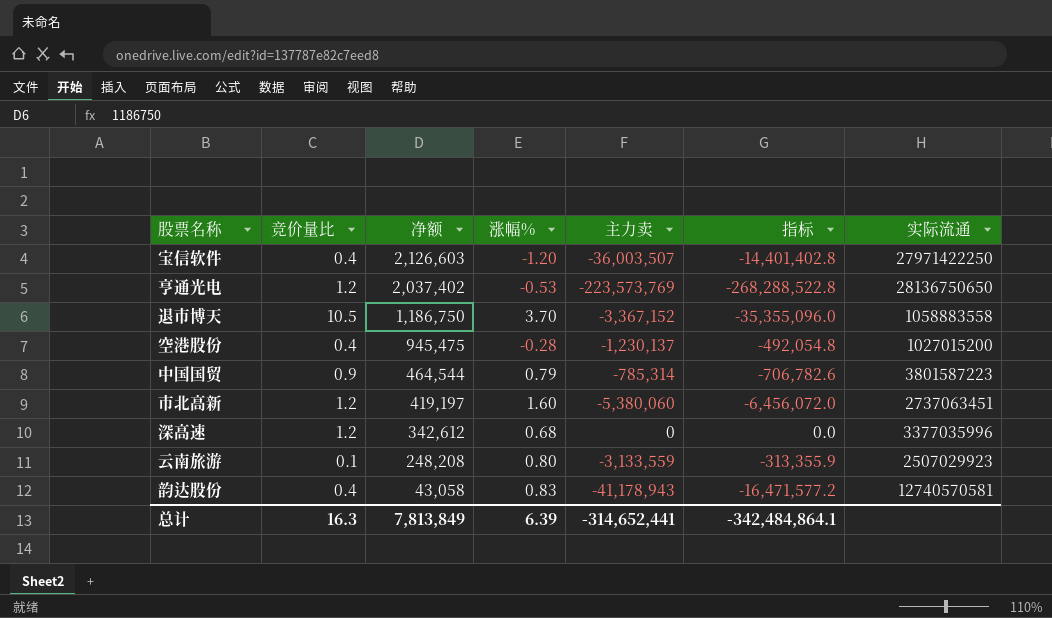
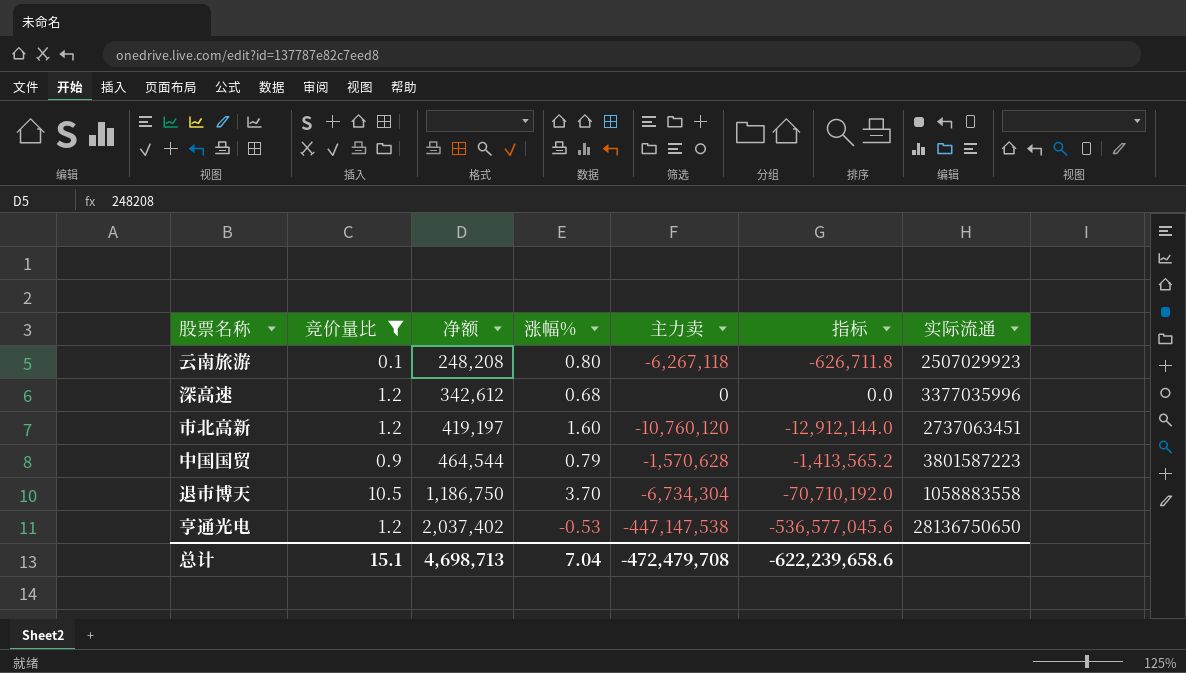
filter: none -> 竞价量比 != 0.4
row order: 净额 descending -> 净额 ascending
云南旅游 | 主力卖: -3,133,559 -> -6,267,118
云南旅游 | 指标: -313,355.9 -> -626,711.8
市北高新 | 主力卖: -5,380,060 -> -10,760,120
市北高新 | 指标: -6,456,072.0 -> -12,912,144.0
中国国贸 | 主力卖: -785,314 -> -1,570,628
中国国贸 | 指标: -706,782.6 -> -1,413,565.2
退市博天 | 主力卖: -3,367,152 -> -6,734,304
退市博天 | 指标: -35,355,096.0 -> -70,710,192.0
亨通光电 | 主力卖: -223,573,769 -> -447,147,538
亨通光电 | 指标: -268,288,522.8 -> -536,577,045.6
总计 | 竞价量比: 16.3 -> 15.1
总计 | 净额: 7,813,849 -> 4,698,713
总计 | 涨幅%: 6.39 -> 7.04
总计 | 主力卖: -314,652,441 -> -472,479,708
总计 | 指标: -342,484,864.1 -> -622,239,658.6

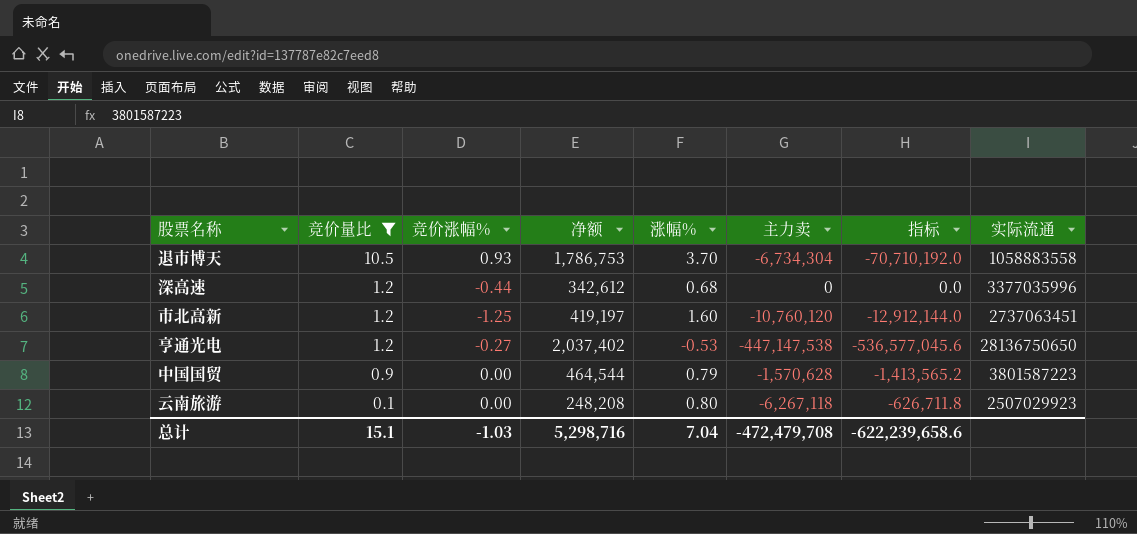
row order: 净额 ascending -> 竞价量比 descending
column 竞价涨幅% | position: none -> 3
退市博天 | 净额: 1,186,750 -> 1,786,753
总计 | 净额: 4,698,713 -> 5,298,716

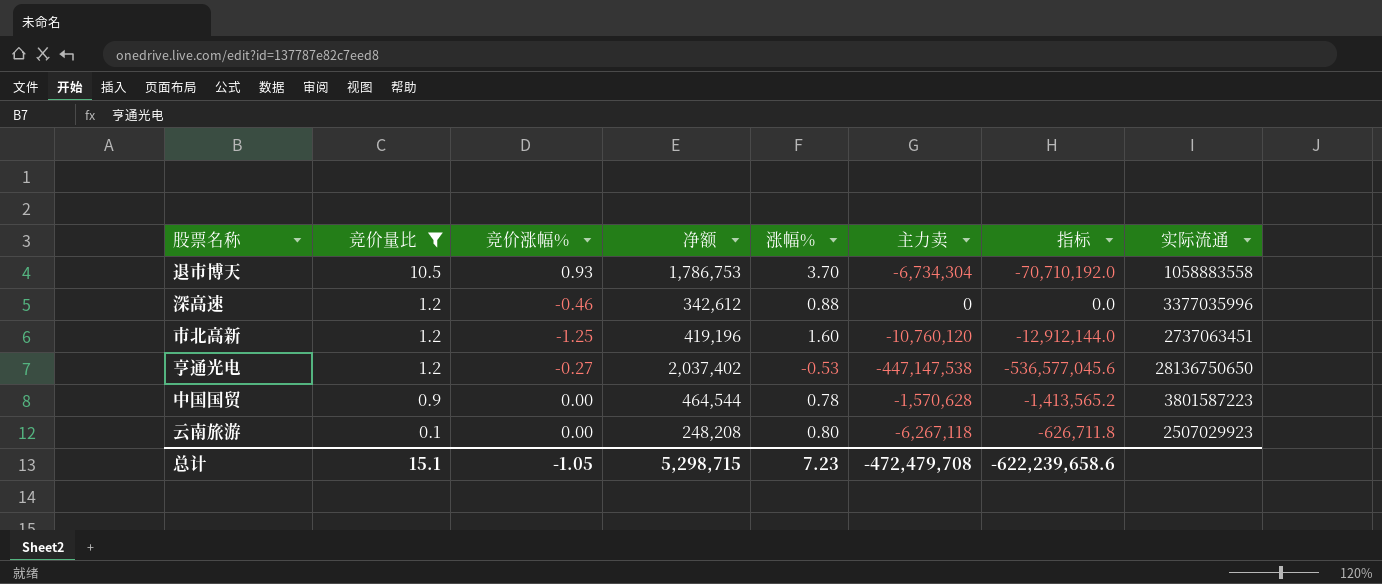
深高速 | 竞价涨幅%: -0.44 -> -0.46
深高速 | 涨幅%: 0.68 -> 0.88
市北高新 | 净额: 419,197 -> 419,196
中国国贸 | 涨幅%: 0.79 -> 0.78
总计 | 竞价涨幅%: -1.03 -> -1.05
总计 | 净额: 5,298,716 -> 5,298,715
总计 | 涨幅%: 7.04 -> 7.23

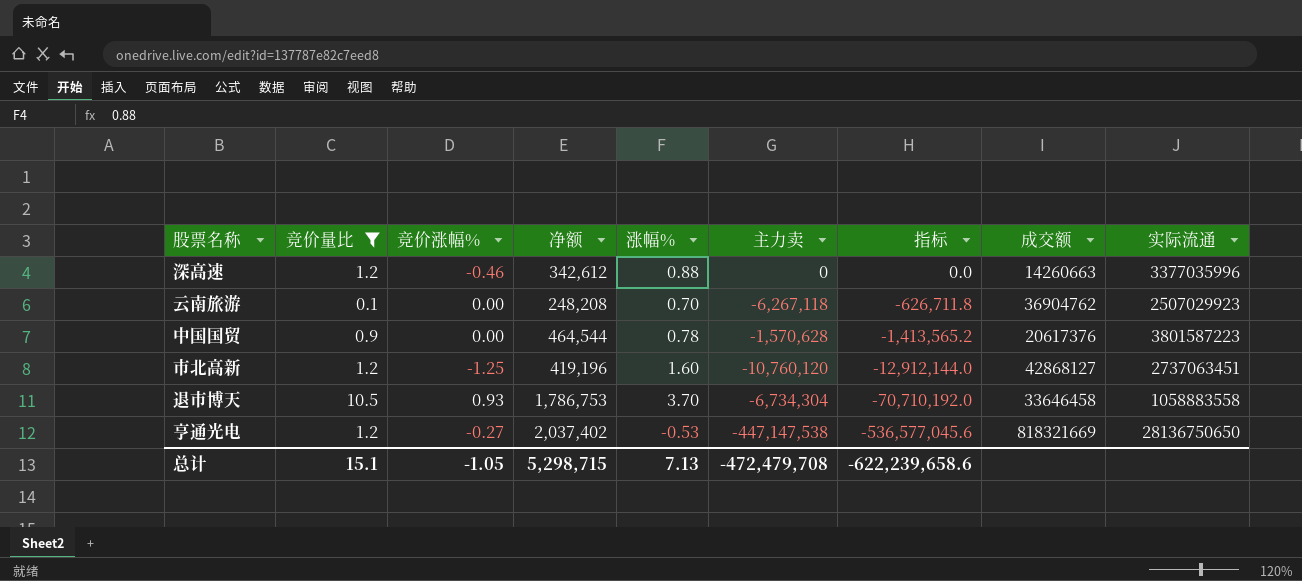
row order: 竞价量比 descending -> 指标 descending
column 成交额 | position: none -> 8
云南旅游 | 涨幅%: 0.80 -> 0.70
总计 | 涨幅%: 7.23 -> 7.13

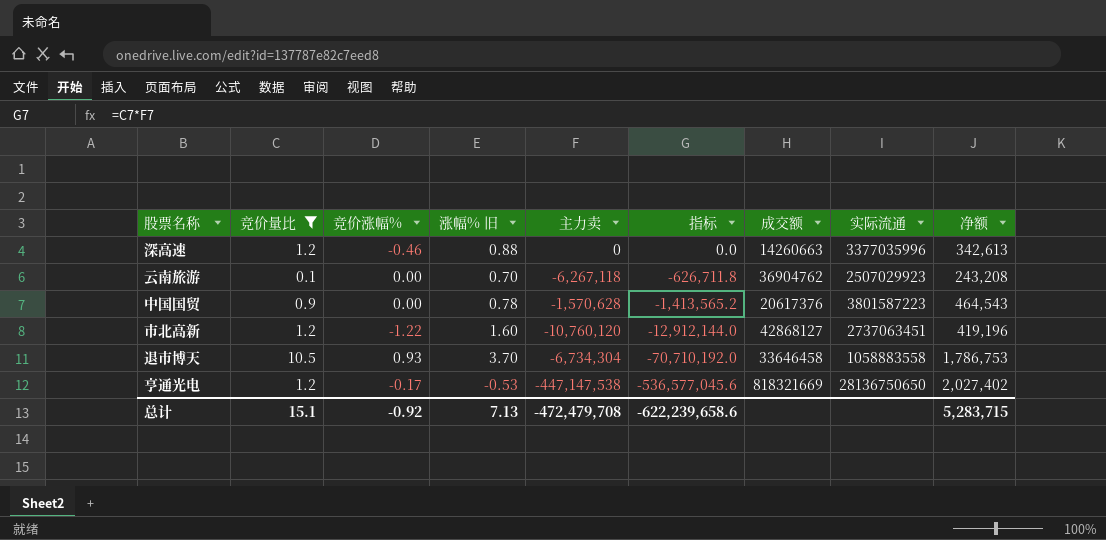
column name: 涨幅% -> 涨幅% 旧
column 净额 | position: 4 -> 9
深高速 | 净额: 342,612 -> 342,613
云南旅游 | 净额: 248,208 -> 243,208
中国国贸 | 净额: 464,544 -> 464,543
市北高新 | 竞价涨幅%: -1.25 -> -1.22
亨通光电 | 竞价涨幅%: -0.27 -> -0.17
亨通光电 | 净额: 2,037,402 -> 2,027,402
总计 | 竞价涨幅%: -1.05 -> -0.92
总计 | 净额: 5,298,715 -> 5,283,715

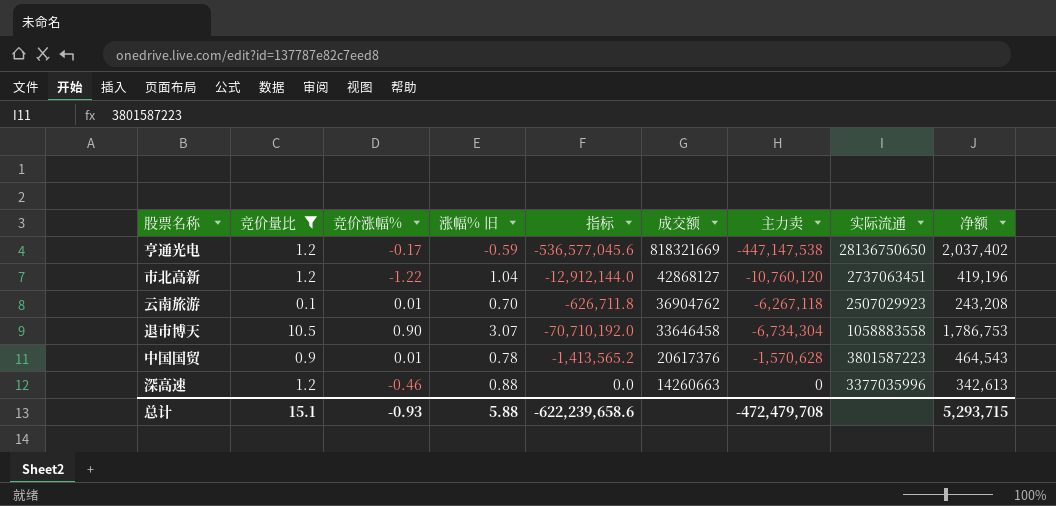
row order: 指标 descending -> 成交额 descending
column 主力卖 | position: 5 -> 7
亨通光电 | 涨幅% 旧: -0.53 -> -0.59
亨通光电 | 净额: 2,027,402 -> 2,037,402
市北高新 | 涨幅% 旧: 1.60 -> 1.04
云南旅游 | 竞价涨幅%: 0.00 -> 0.01
退市博天 | 竞价涨幅%: 0.93 -> 0.90
退市博天 | 涨幅% 旧: 3.70 -> 3.07
中国国贸 | 竞价涨幅%: 0.00 -> 0.01
总计 | 竞价涨幅%: -0.92 -> -0.93
总计 | 涨幅% 旧: 7.13 -> 5.88
总计 | 净额: 5,283,715 -> 5,293,715

